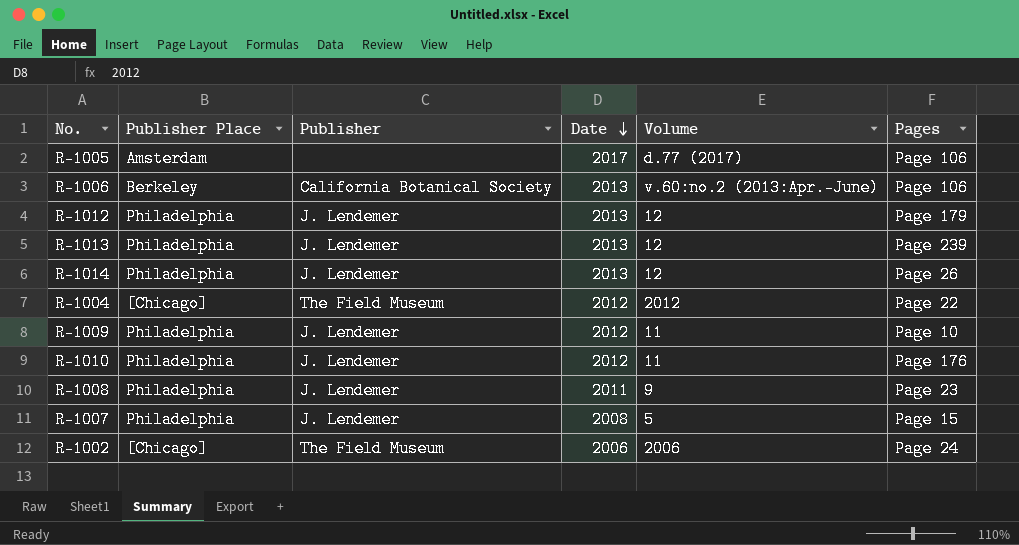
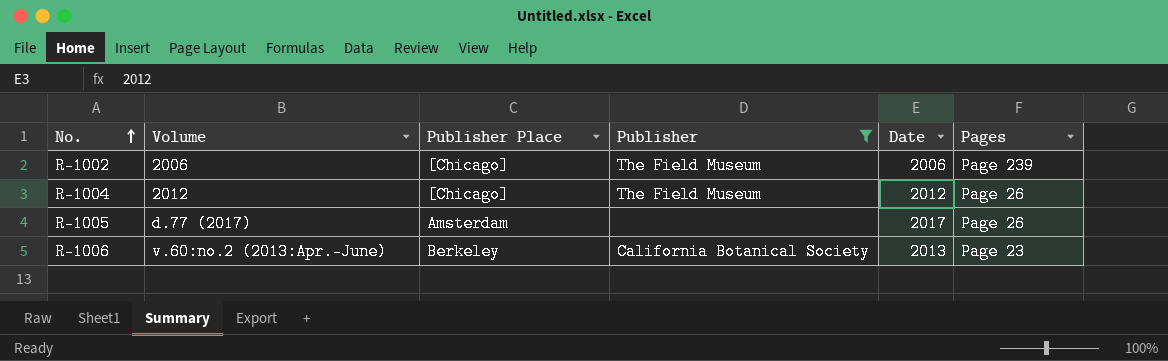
filter: none -> Publisher != J. Lendemer
row order: Date descending -> No. ascending
column Volume | position: 5 -> 2
R-1002 | Pages: Page 24 -> Page 239
R-1004 | Pages: Page 22 -> Page 26
R-1005 | Pages: Page 106 -> Page 26
R-1006 | Pages: Page 106 -> Page 23

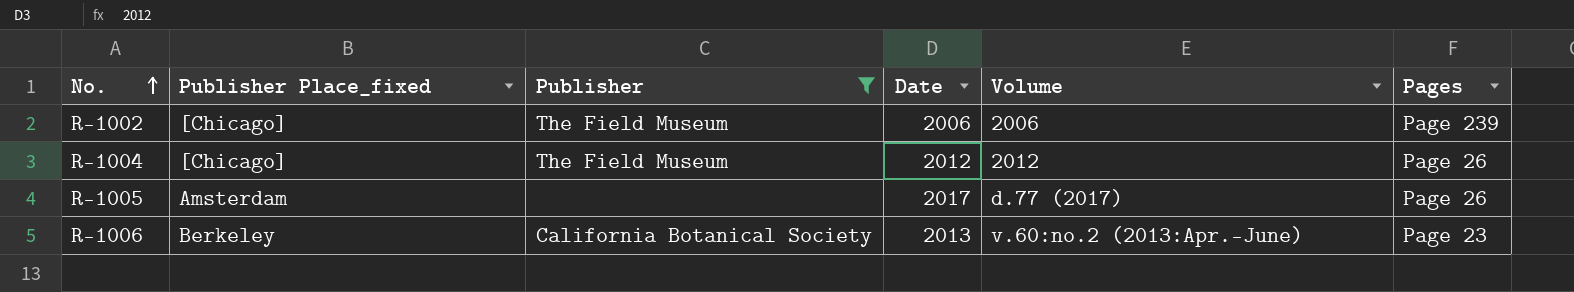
column name: Publisher Place -> Publisher Place_fixed
column Volume | position: 2 -> 5

